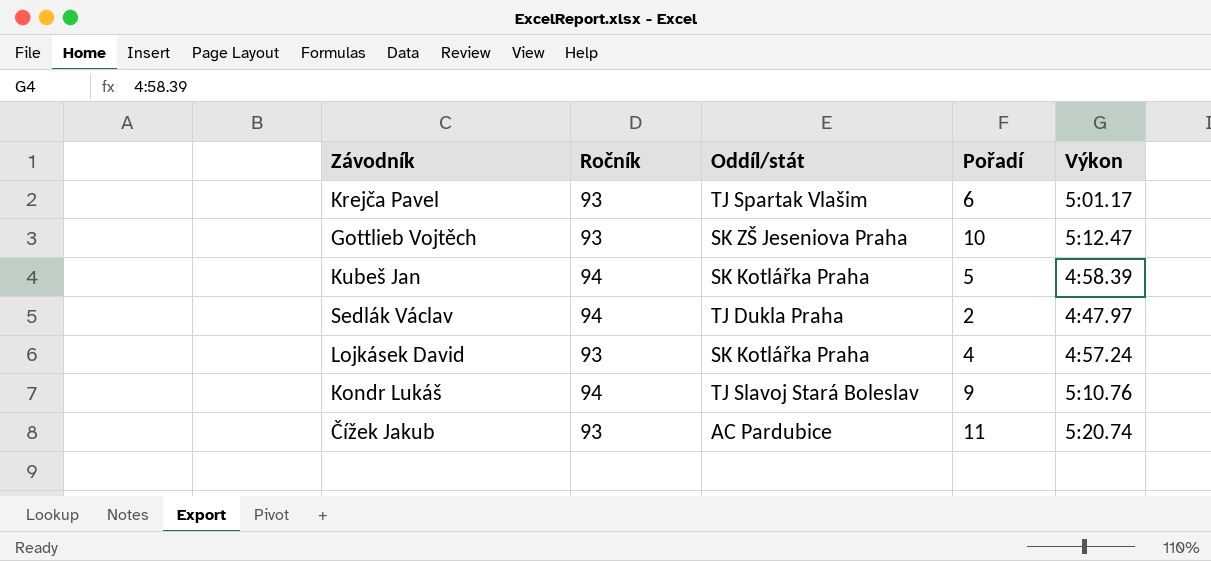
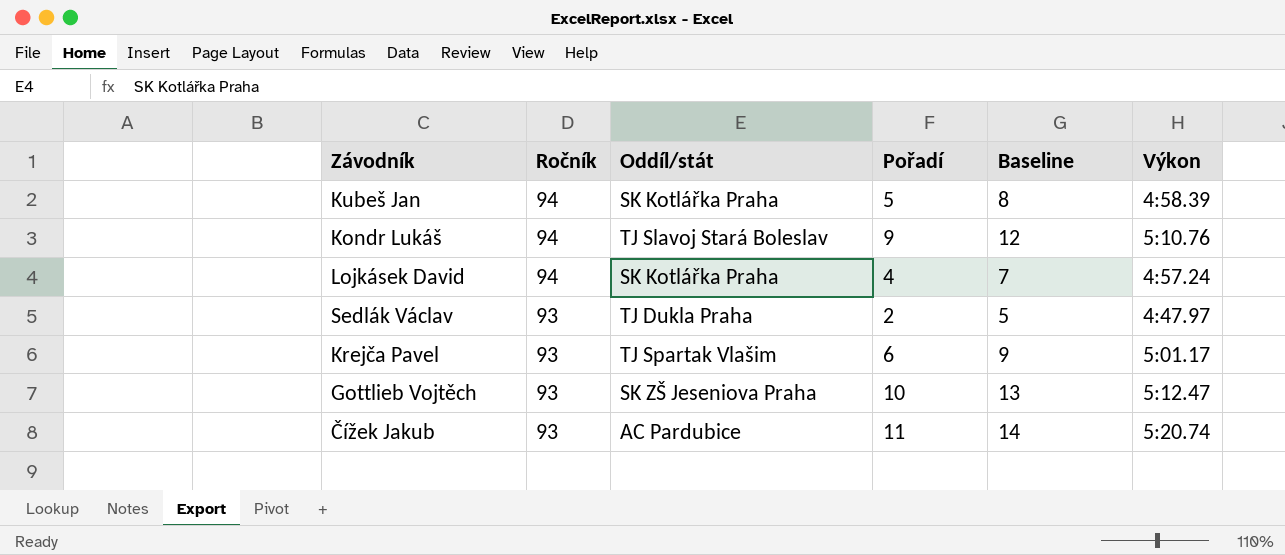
row order: none -> Ročník descending
column Baseline | formula: none -> [Pořadí] + 3
Lojkásek David | Ročník: 93 -> 94
Sedlák Václav | Ročník: 94 -> 93

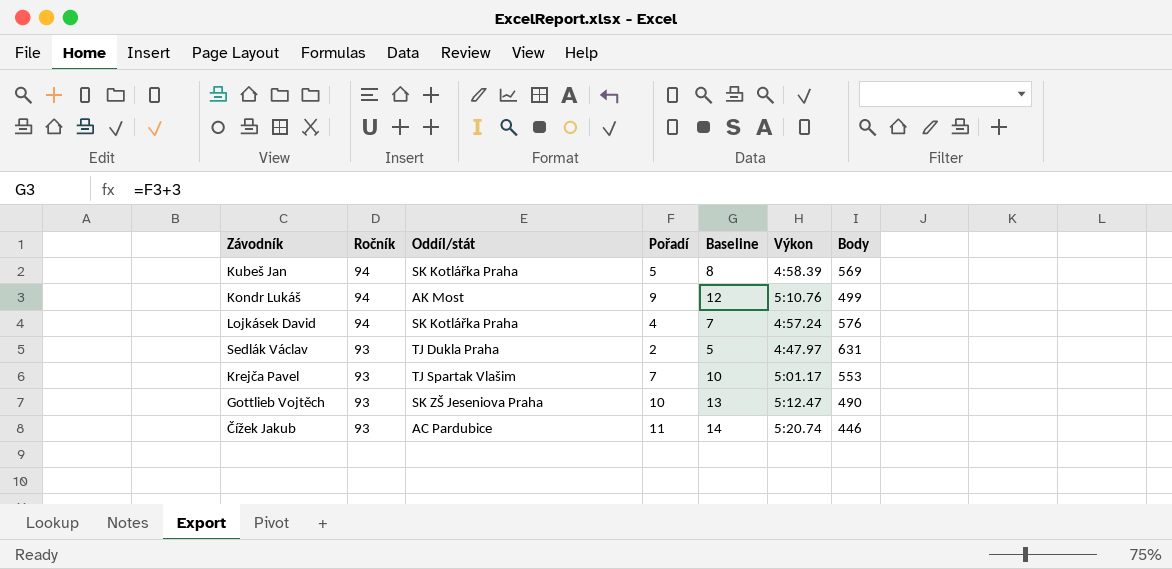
column Body | position: none -> 7
Kondr Lukáš | Oddíl/stát: TJ Slavoj Stará Boleslav -> AK Most
Krejča Pavel | Pořadí: 6 -> 7
Krejča Pavel | Baseline: 9 -> 10

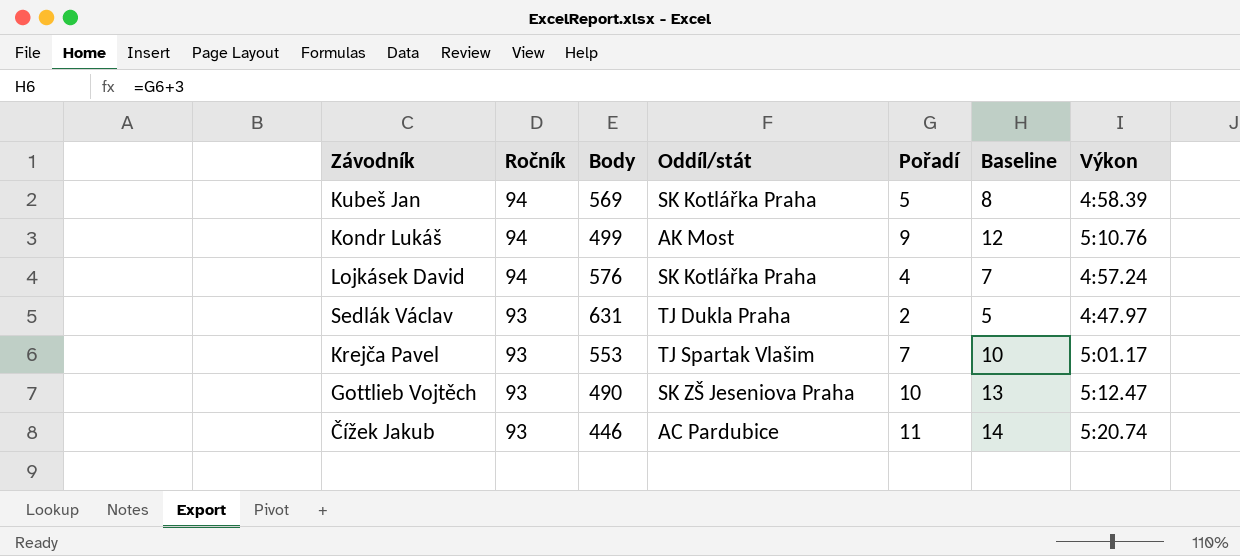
column Body | position: 7 -> 3

